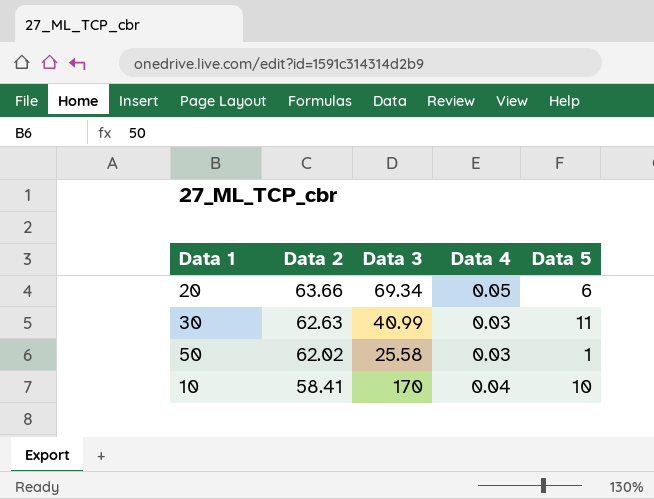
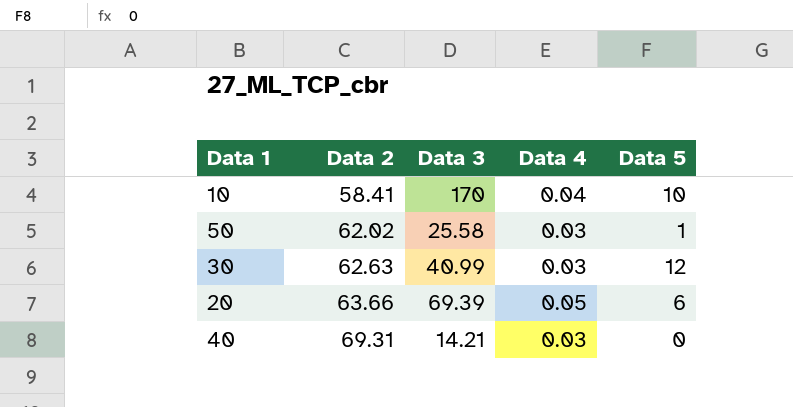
row order: Data 2 descending -> Data 2 ascending
30 | Data 5: 11 -> 12
20 | Data 3: 69.34 -> 69.39
row 40: none -> 69.31 | 14.21 | 0.03 | 0

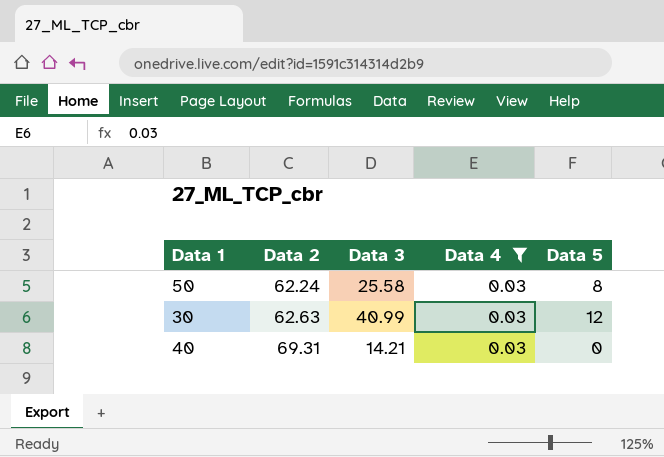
filter: none -> Data 4 = 0.03
50 | Data 2: 62.02 -> 62.24
50 | Data 5: 1 -> 8

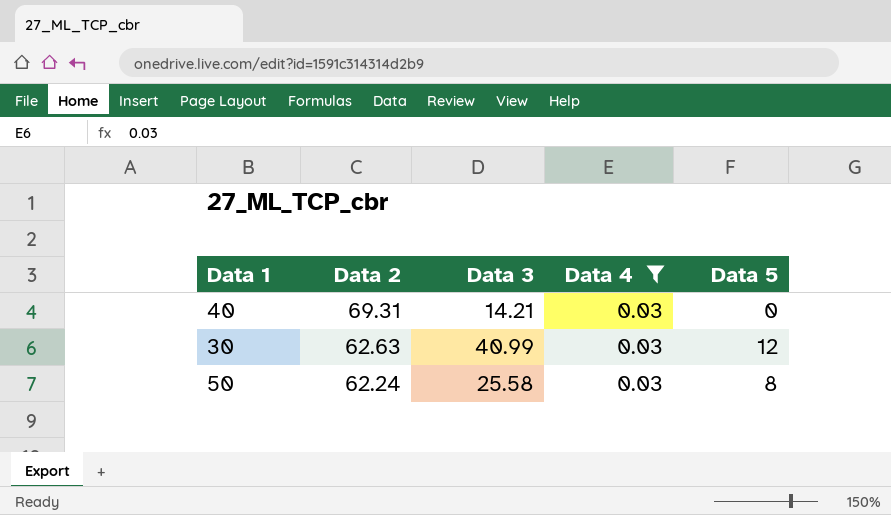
row order: Data 2 ascending -> Data 2 descending

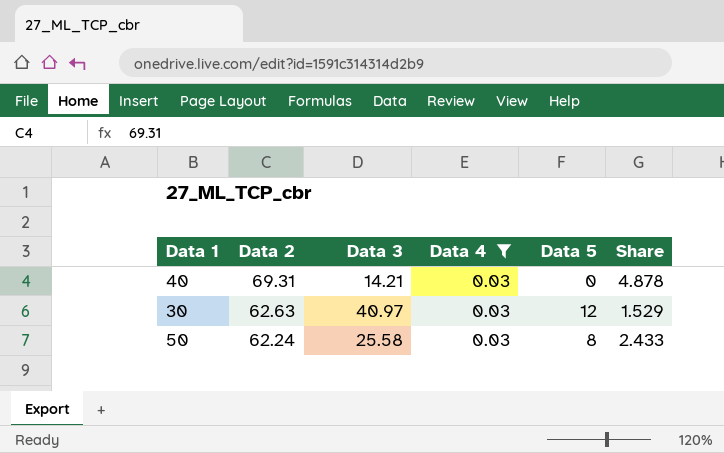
column Share | formula: none -> [Data 2] / [Data 3]
30 | Data 3: 40.99 -> 40.97

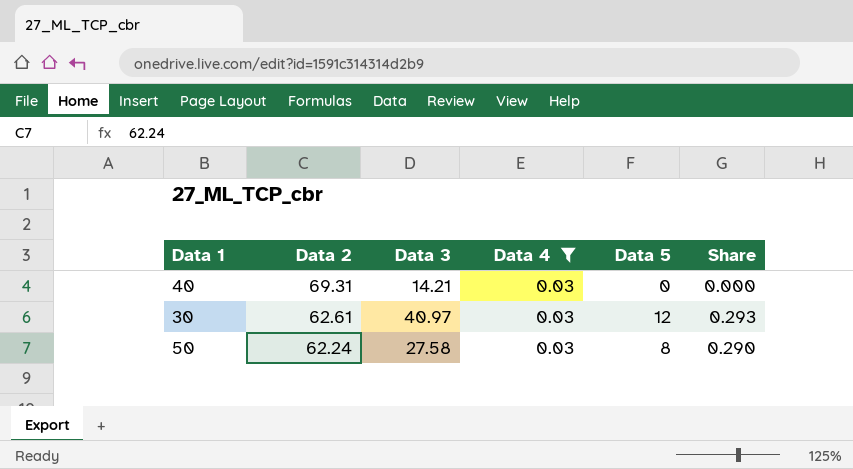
column Share | formula: [Data 2] / [Data 3] -> [Data 5] / [Data 3]
30 | Data 2: 62.63 -> 62.61
50 | Data 3: 25.58 -> 27.58

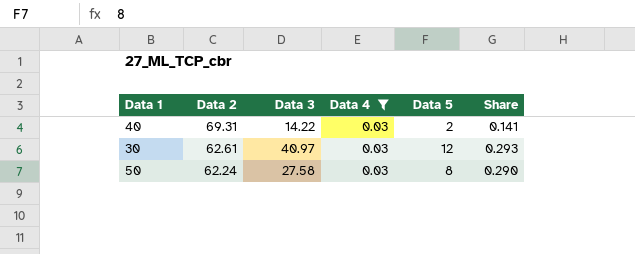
40 | Data 3: 14.21 -> 14.22
40 | Data 5: 0 -> 2
40 | Share: 0.000 -> 0.141

